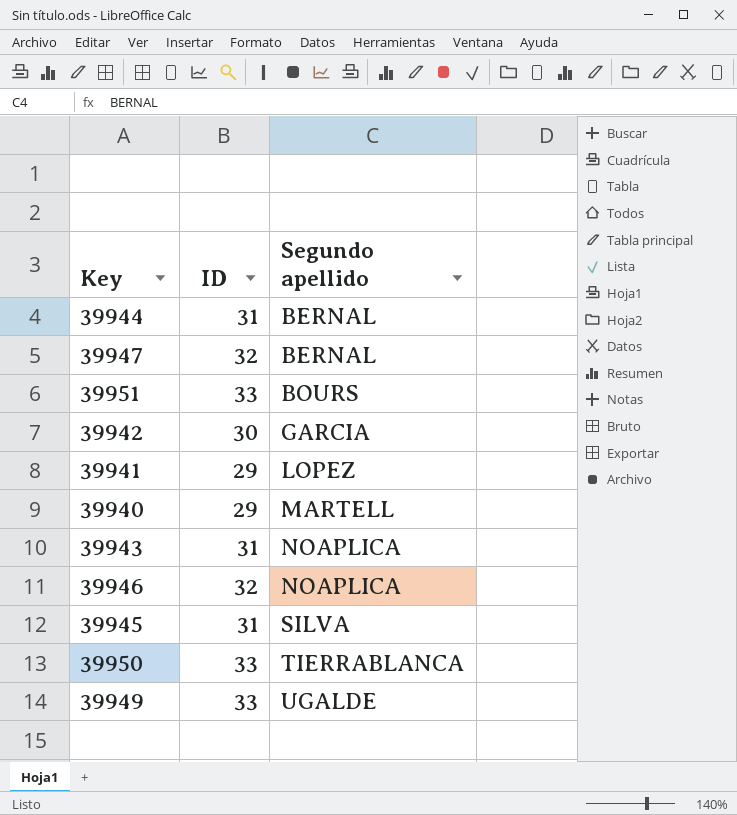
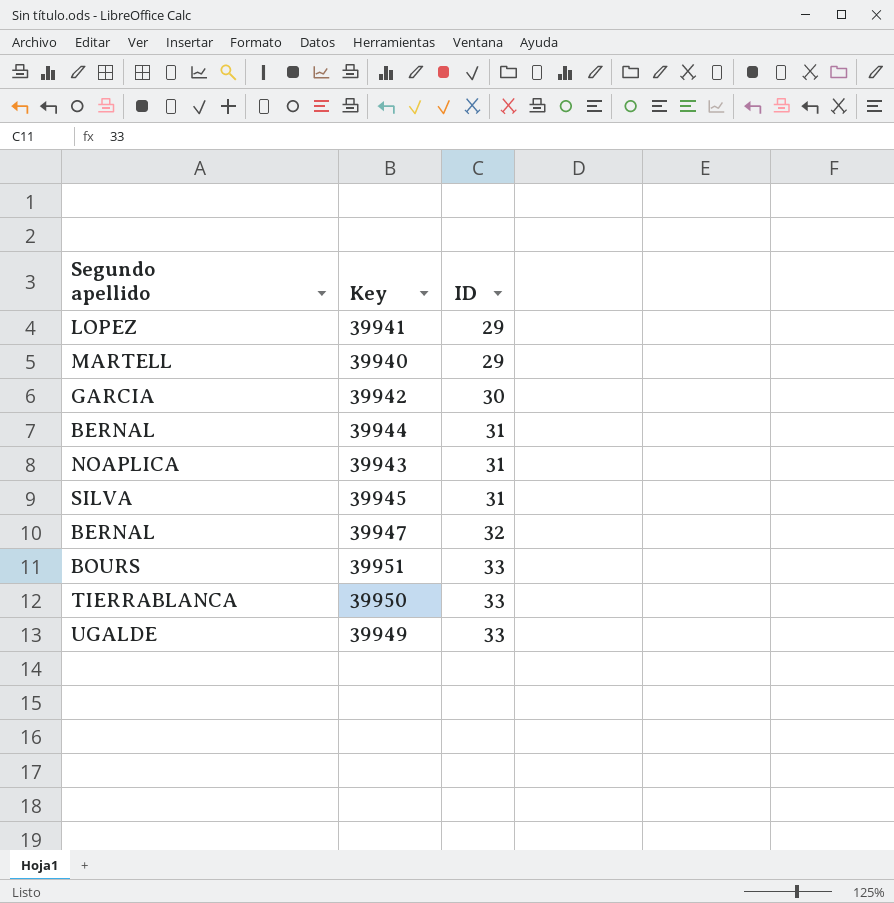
row order: Segundo apellido ascending -> ID ascending
column Segundo apellido | position: 3 -> 1
row 39946: 32 | NOAPLICA -> none

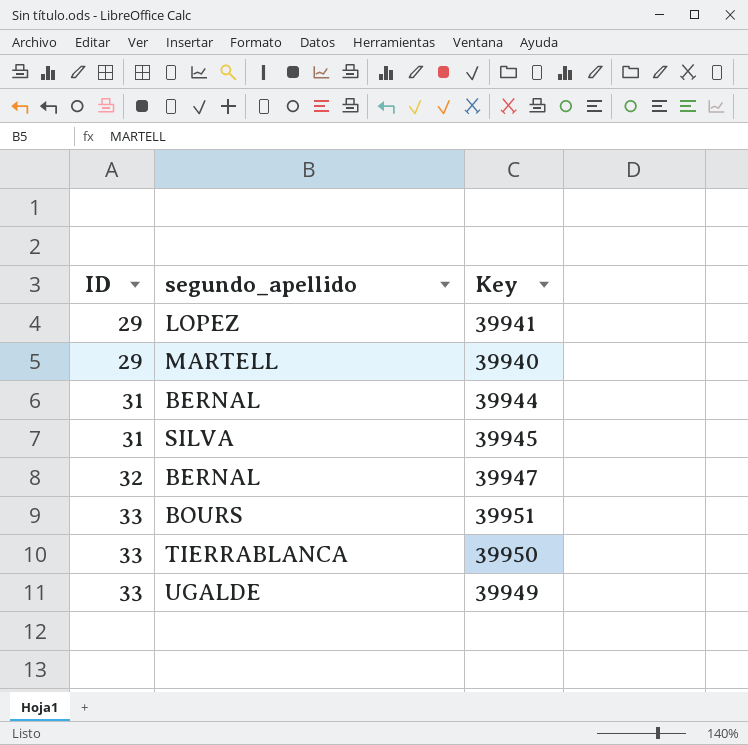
column ID | position: 3 -> 1
column name: Segundo apellido -> segundo_apellido
row 39942: GARCIA | 30 -> none
row 39943: NOAPLICA | 31 -> none

